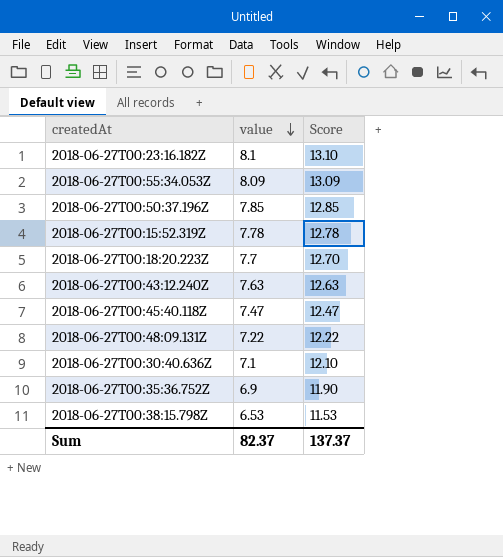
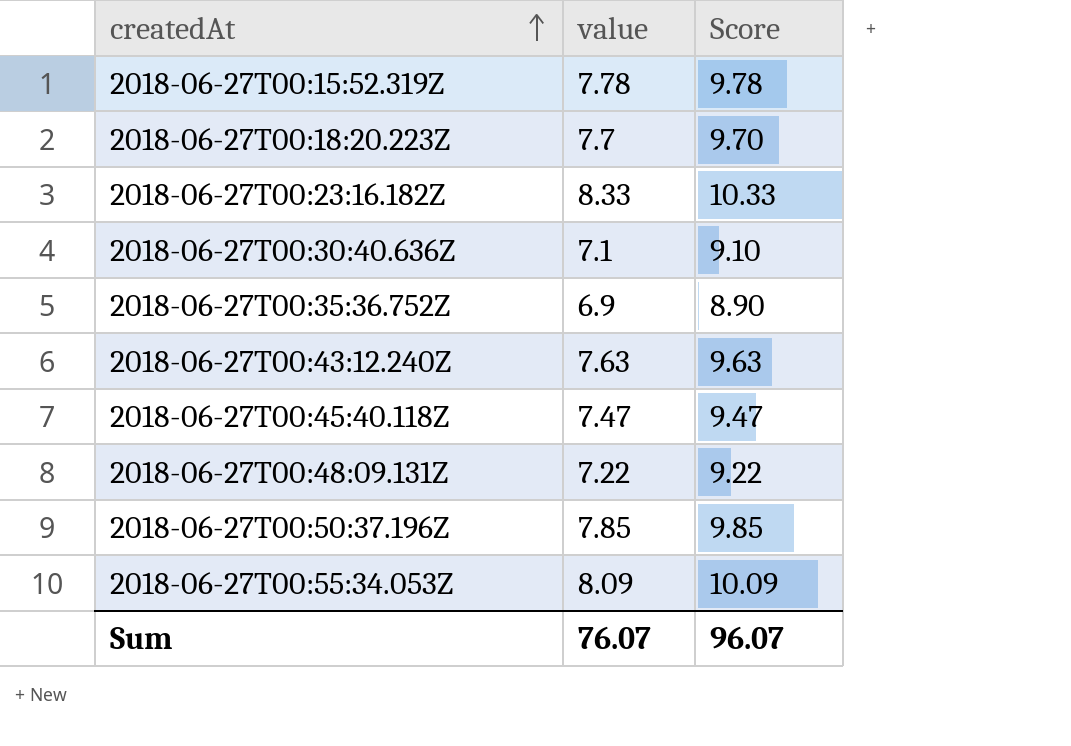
row order: value descending -> createdAt ascending
column Score | formula: [value] + 5 -> [value] + 2
row 2018-06-27T00:38:15.798Z: 6.53 | 11.53 -> none
2018-06-27T00:23:16.182Z | value: 8.1 -> 8.33
Sum | value: 82.37 -> 76.07
Sum | Score: 137.37 -> 96.07

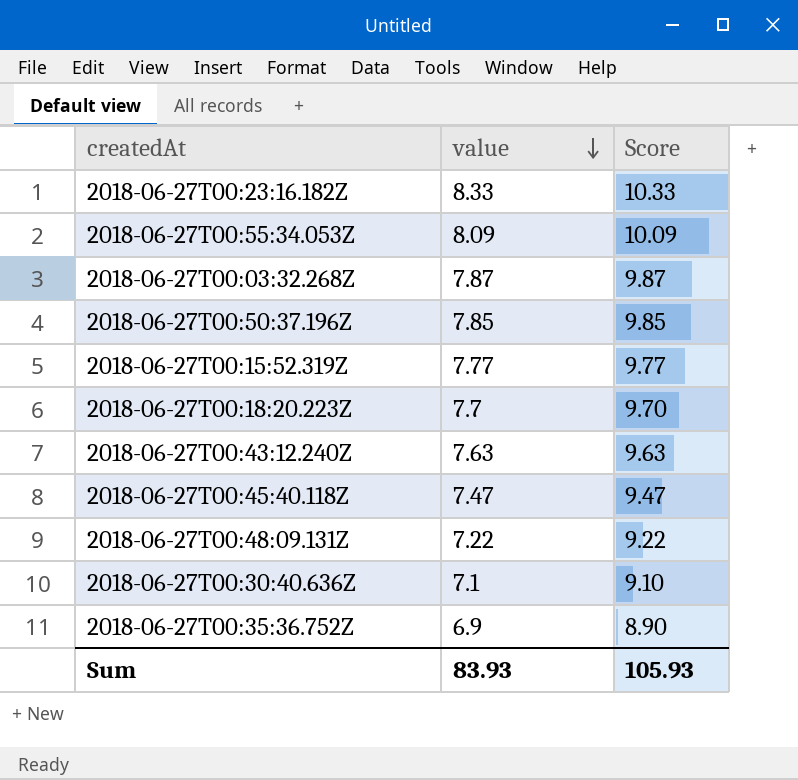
row order: createdAt ascending -> value descending
row 2018-06-27T00:03:32.268Z: none -> 7.87 | 9.87
2018-06-27T00:15:52.319Z | value: 7.78 -> 7.77
2018-06-27T00:15:52.319Z | Score: 9.78 -> 9.77
Sum | value: 76.07 -> 83.93
Sum | Score: 96.07 -> 105.93

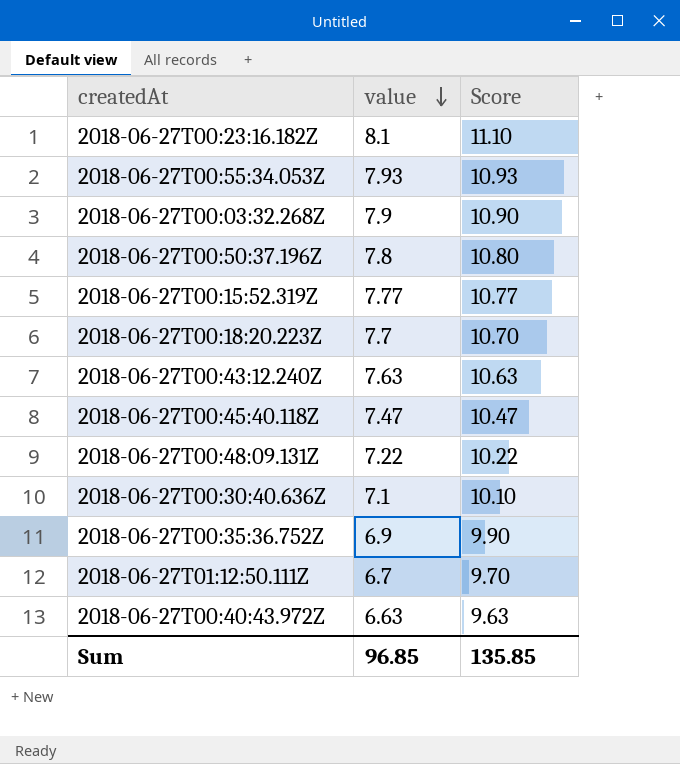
column Score | formula: [value] + 2 -> [value] + 3
2018-06-27T00:23:16.182Z | value: 8.33 -> 8.1
2018-06-27T00:55:34.053Z | value: 8.09 -> 7.93
2018-06-27T00:03:32.268Z | value: 7.87 -> 7.9
2018-06-27T00:50:37.196Z | value: 7.85 -> 7.8
row 2018-06-27T01:12:50.111Z: none -> 6.7 | 9.70
row 2018-06-27T00:40:43.972Z: none -> 6.63 | 9.63
Sum | value: 83.93 -> 96.85
Sum | Score: 105.93 -> 135.85

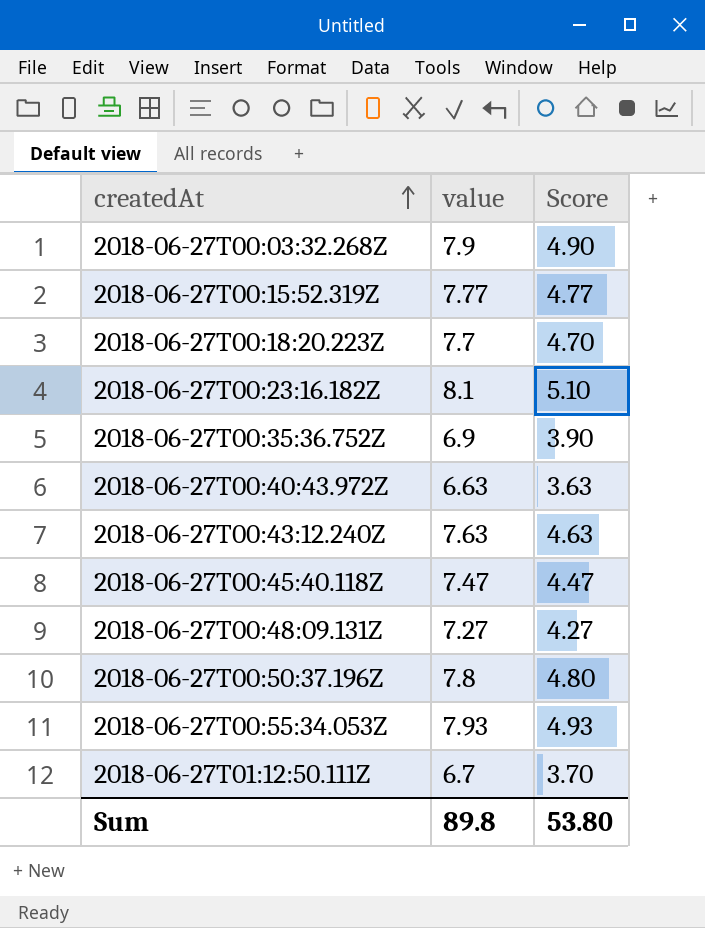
row order: value descending -> createdAt ascending
column Score | formula: [value] + 3 -> [value] - 3
row 2018-06-27T00:30:40.636Z: 7.1 | 10.10 -> none
2018-06-27T00:48:09.131Z | value: 7.22 -> 7.27
Sum | value: 96.85 -> 89.8
Sum | Score: 135.85 -> 53.80

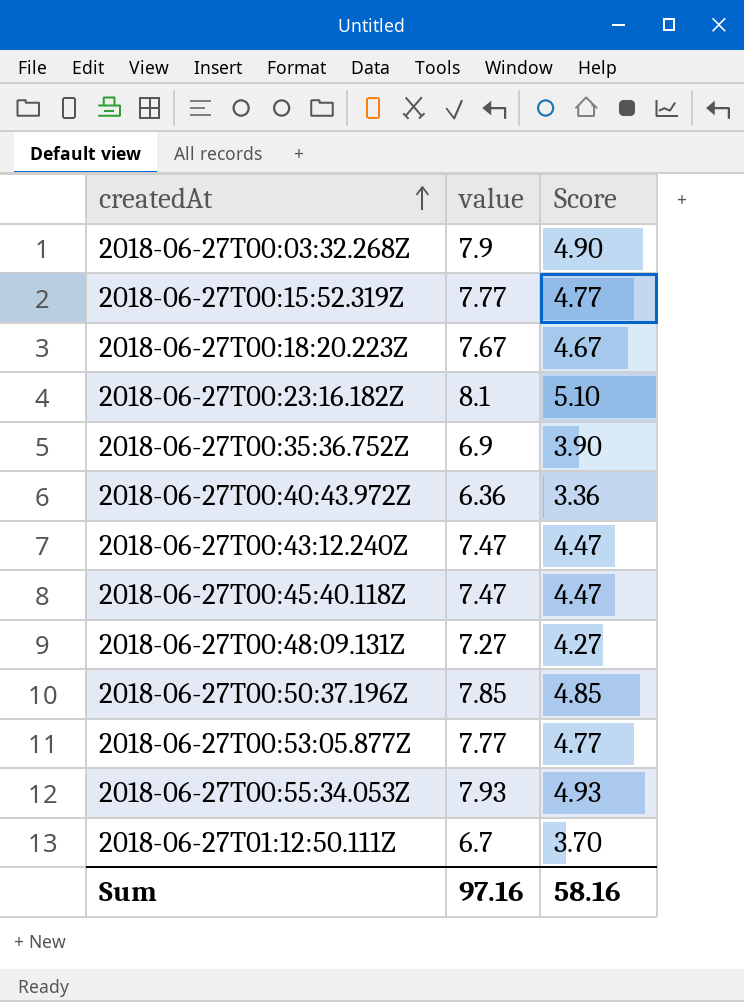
2018-06-27T00:18:20.223Z | value: 7.7 -> 7.67
2018-06-27T00:18:20.223Z | Score: 4.70 -> 4.67
2018-06-27T00:40:43.972Z | value: 6.63 -> 6.36
2018-06-27T00:40:43.972Z | Score: 3.63 -> 3.36
2018-06-27T00:43:12.240Z | value: 7.63 -> 7.47
2018-06-27T00:43:12.240Z | Score: 4.63 -> 4.47
2018-06-27T00:50:37.196Z | value: 7.8 -> 7.85
2018-06-27T00:50:37.196Z | Score: 4.80 -> 4.85
row 2018-06-27T00:53:05.877Z: none -> 7.77 | 4.77
Sum | value: 89.8 -> 97.16
Sum | Score: 53.80 -> 58.16

